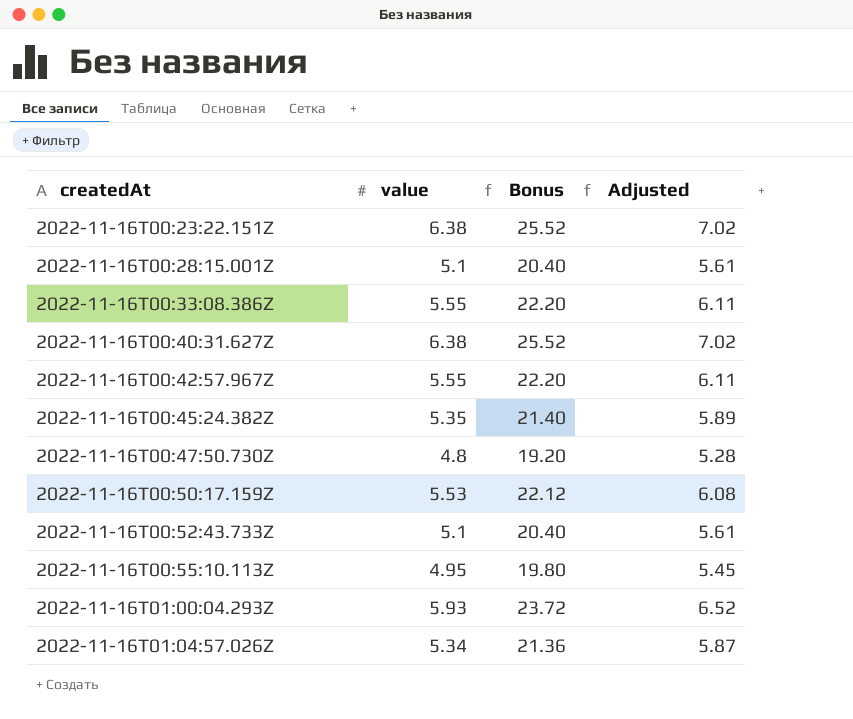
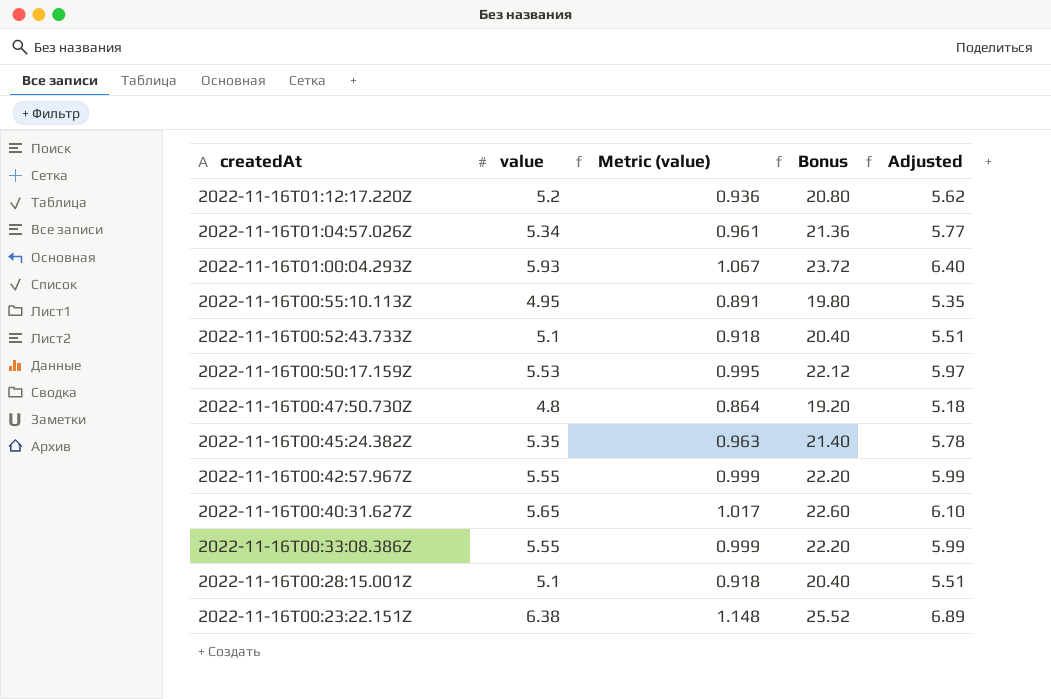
row order: createdAt ascending -> createdAt descending
column Metric (value) | formula: none -> [value] * 0.18
column Adjusted | formula: [value] * 1.1 -> [value] * 1.08
row 2022-11-16T01:12:17.220Z: none -> 5.2 | 0.936 | 20.80 | 5.62
2022-11-16T00:40:31.627Z | value: 6.38 -> 5.65
2022-11-16T00:40:31.627Z | Bonus: 25.52 -> 22.60

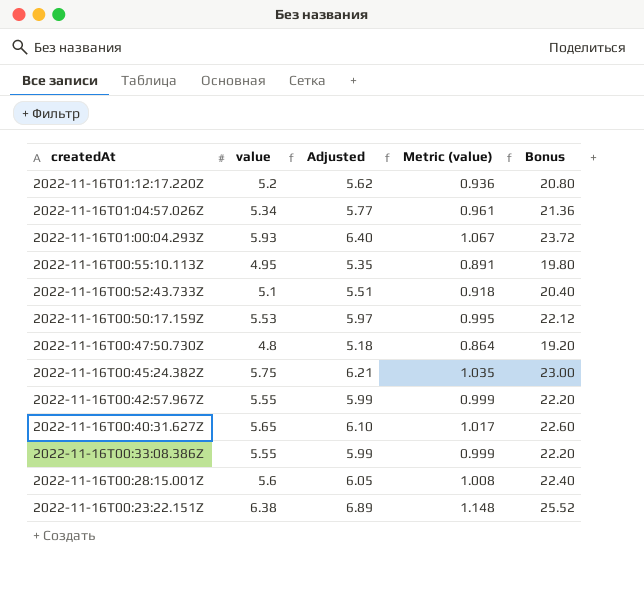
column Adjusted | position: 5 -> 3
2022-11-16T00:45:24.382Z | value: 5.35 -> 5.75
2022-11-16T00:45:24.382Z | Adjusted: 5.78 -> 6.21
2022-11-16T00:45:24.382Z | Metric (value): 0.963 -> 1.035
2022-11-16T00:45:24.382Z | Bonus: 21.40 -> 23.00
2022-11-16T00:28:15.001Z | value: 5.1 -> 5.6
2022-11-16T00:28:15.001Z | Adjusted: 5.51 -> 6.05
2022-11-16T00:28:15.001Z | Metric (value): 0.918 -> 1.008
2022-11-16T00:28:15.001Z | Bonus: 20.40 -> 22.40

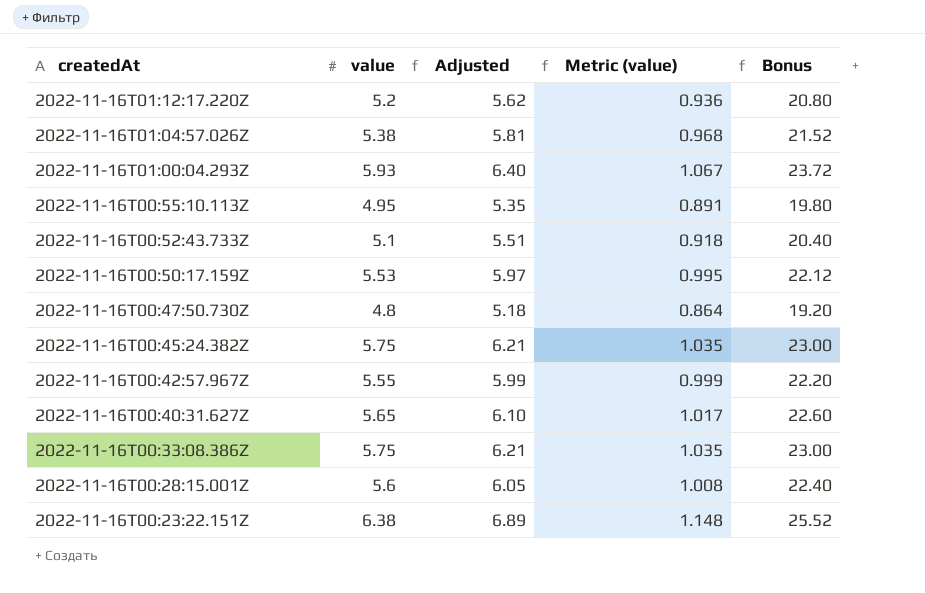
2022-11-16T01:04:57.026Z | value: 5.34 -> 5.38
2022-11-16T01:04:57.026Z | Adjusted: 5.77 -> 5.81
2022-11-16T01:04:57.026Z | Metric (value): 0.961 -> 0.968
2022-11-16T01:04:57.026Z | Bonus: 21.36 -> 21.52
2022-11-16T00:33:08.386Z | value: 5.55 -> 5.75
2022-11-16T00:33:08.386Z | Adjusted: 5.99 -> 6.21
2022-11-16T00:33:08.386Z | Metric (value): 0.999 -> 1.035
2022-11-16T00:33:08.386Z | Bonus: 22.20 -> 23.00

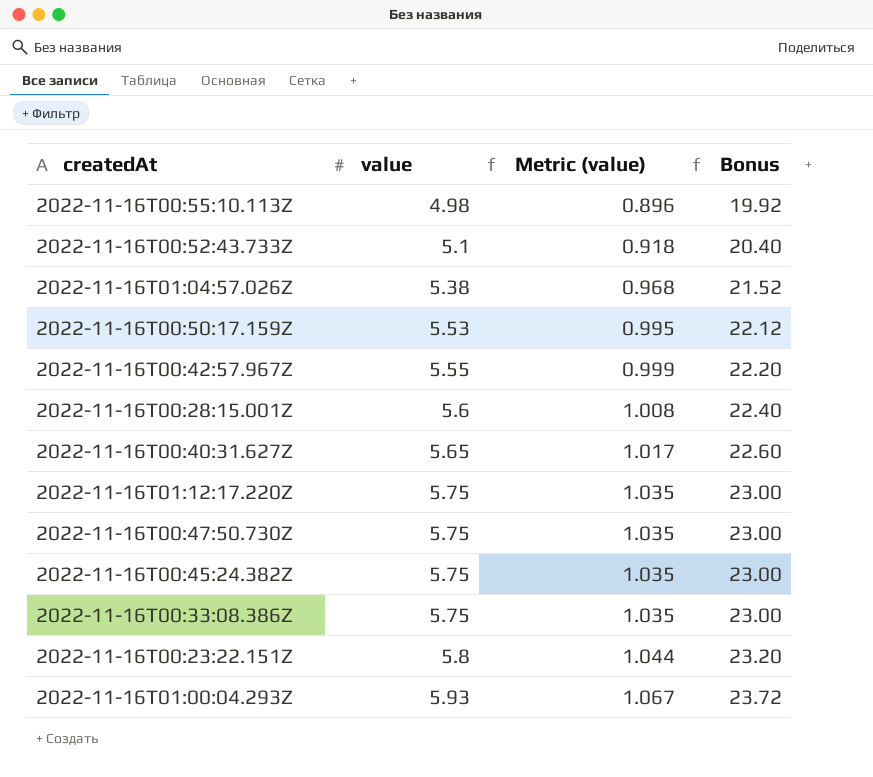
row order: createdAt descending -> value ascending
column Adjusted | formula: [value] * 1.08 -> none
2022-11-16T00:55:10.113Z | value: 4.95 -> 4.98
2022-11-16T00:55:10.113Z | Metric (value): 0.891 -> 0.896
2022-11-16T00:55:10.113Z | Bonus: 19.80 -> 19.92
2022-11-16T01:12:17.220Z | value: 5.2 -> 5.75
2022-11-16T01:12:17.220Z | Metric (value): 0.936 -> 1.035
2022-11-16T01:12:17.220Z | Bonus: 20.80 -> 23.00
2022-11-16T00:47:50.730Z | value: 4.8 -> 5.75
2022-11-16T00:47:50.730Z | Metric (value): 0.864 -> 1.035
2022-11-16T00:47:50.730Z | Bonus: 19.20 -> 23.00
2022-11-16T00:23:22.151Z | value: 6.38 -> 5.8
2022-11-16T00:23:22.151Z | Metric (value): 1.148 -> 1.044
2022-11-16T00:23:22.151Z | Bonus: 25.52 -> 23.20

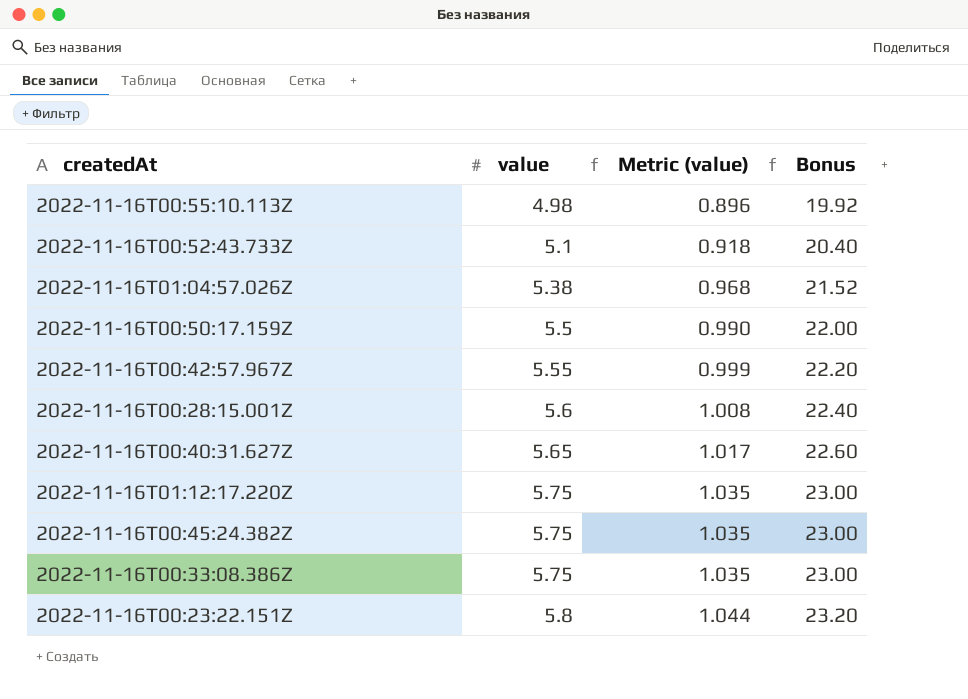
row 2022-11-16T00:47:50.730Z: 5.75 | 1.035 | 23.00 -> none
row 2022-11-16T01:00:04.293Z: 5.93 | 1.067 | 23.72 -> none
2022-11-16T00:50:17.159Z | value: 5.53 -> 5.5
2022-11-16T00:50:17.159Z | Metric (value): 0.995 -> 0.990
2022-11-16T00:50:17.159Z | Bonus: 22.12 -> 22.00

